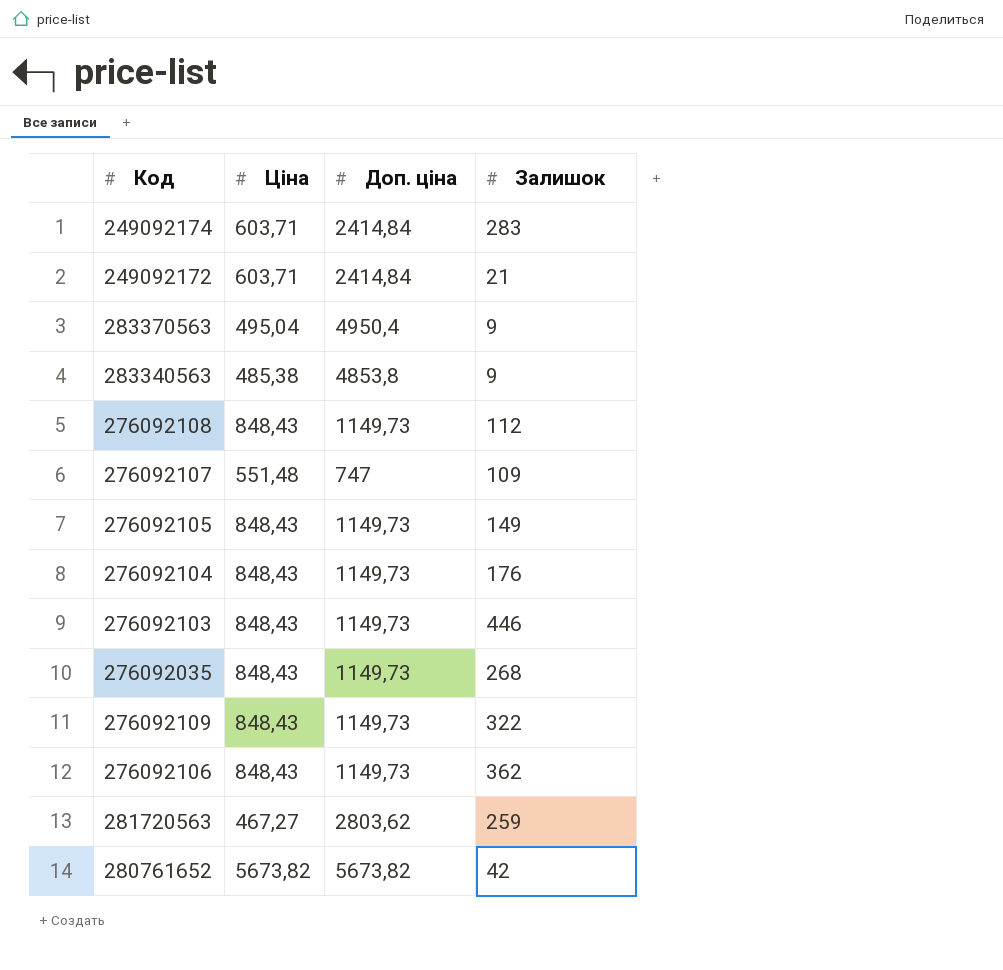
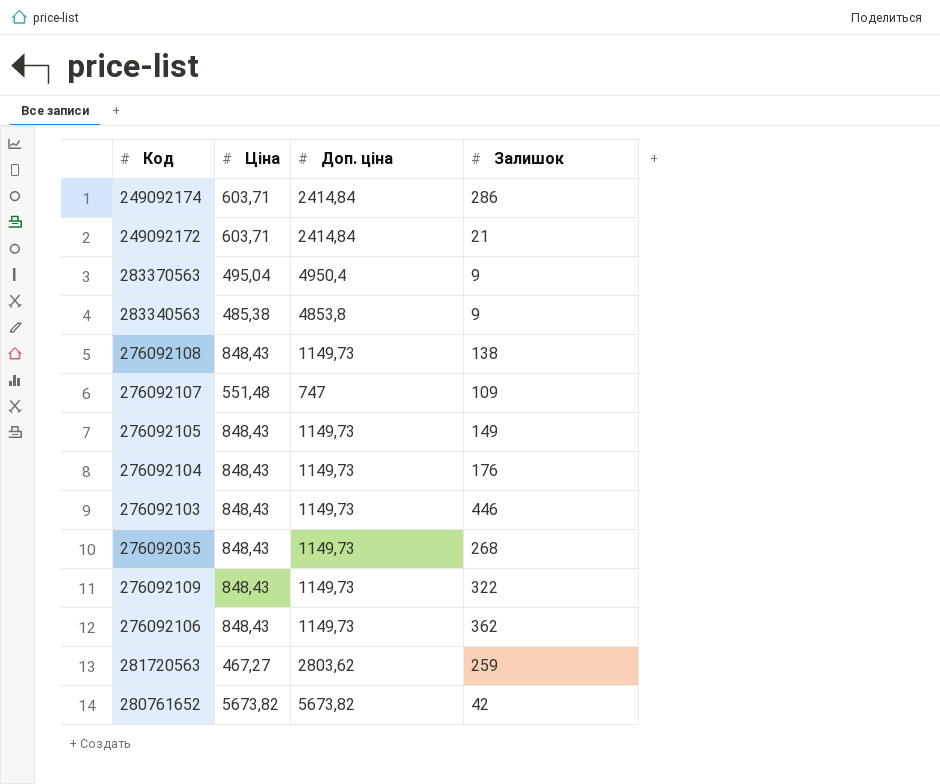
249092174 | Залишок: 283 -> 286
276092108 | Залишок: 112 -> 138

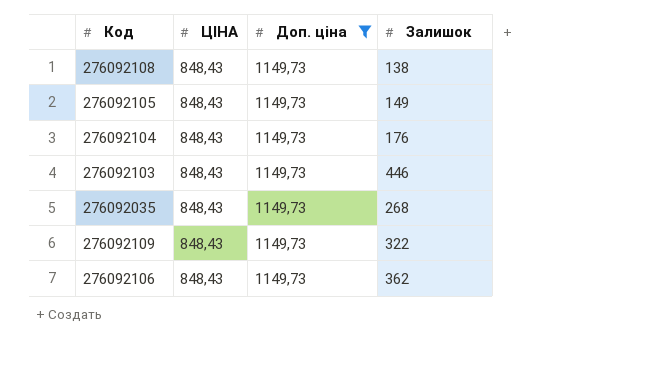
filter: none -> Доп. ціна = 1149,73
column name: Ціна -> ЦІНА

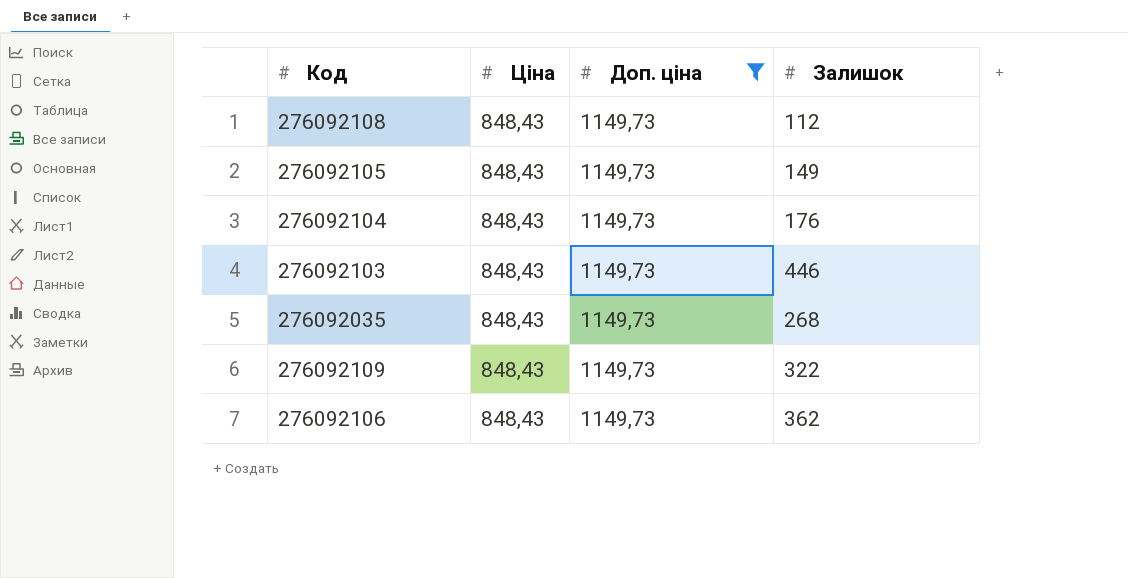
column name: ЦІНА -> Ціна
276092108 | Залишок: 138 -> 112

